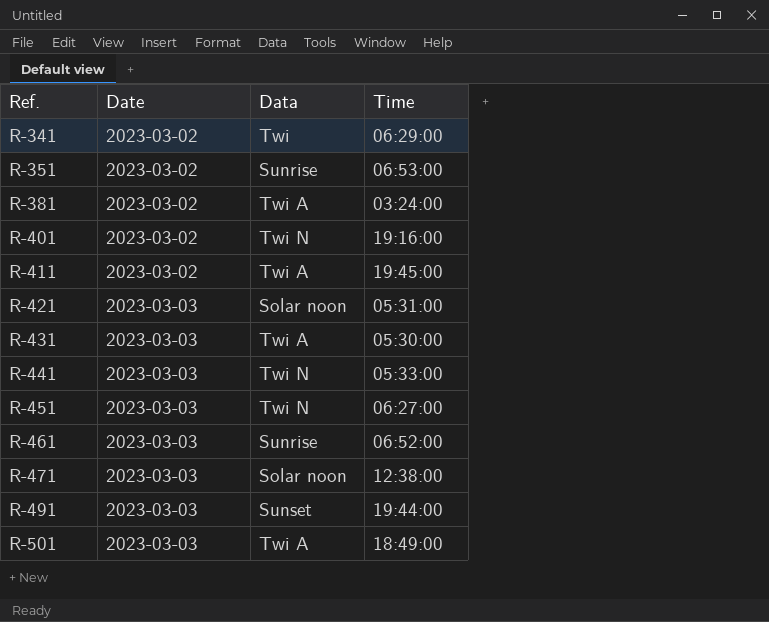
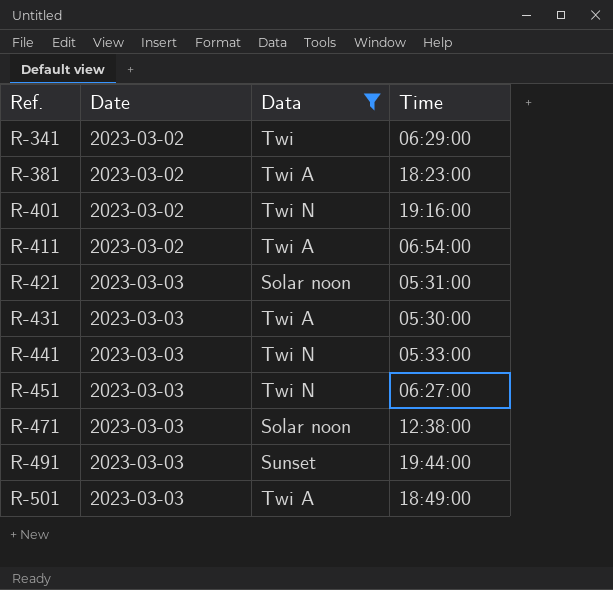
filter: none -> Data != Sunrise
R-381 | Time: 03:24:00 -> 18:23:00
R-411 | Time: 19:45:00 -> 06:54:00

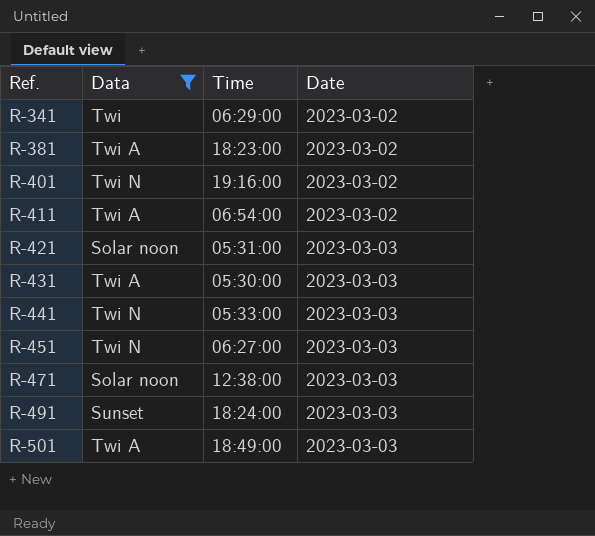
column Date | position: 2 -> 4
R-491 | Time: 19:44:00 -> 18:24:00

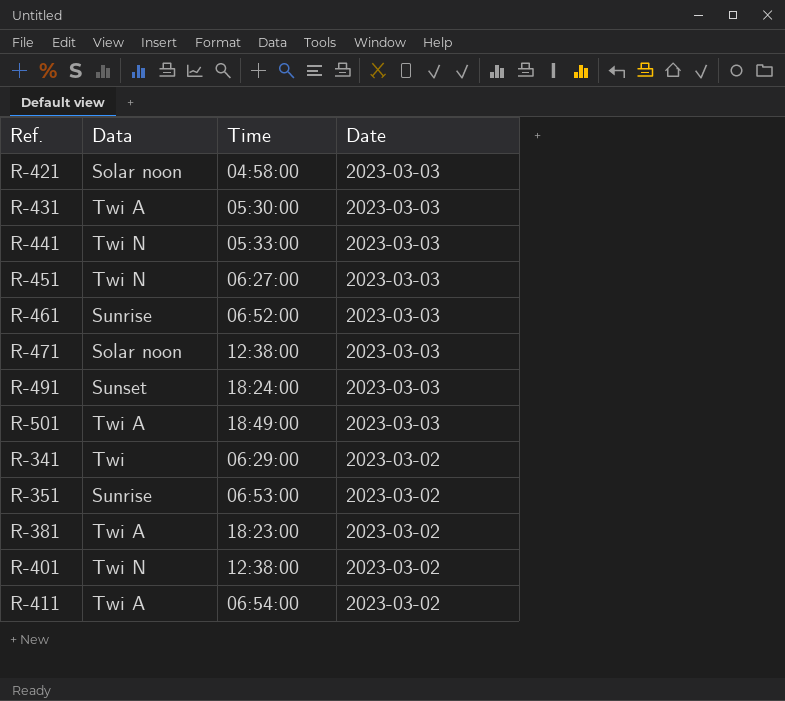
filter: Data != Sunrise -> none
row order: Ref. ascending -> Date descending
R-421 | Time: 05:31:00 -> 04:58:00
R-401 | Time: 19:16:00 -> 12:38:00

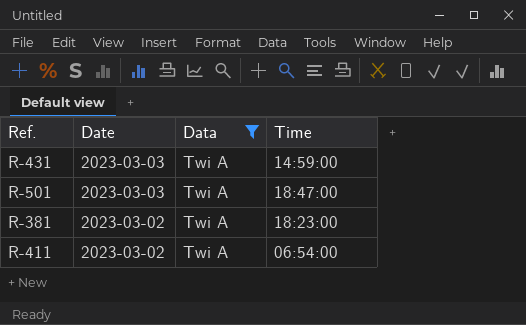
filter: none -> Data = Twi A
column Date | position: 4 -> 2
R-431 | Time: 05:30:00 -> 14:59:00
R-501 | Time: 18:49:00 -> 18:47:00

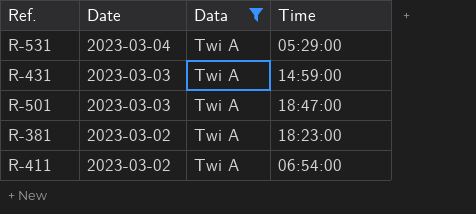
row R-531: none -> 2023-03-04 | Twi A | 05:29:00

